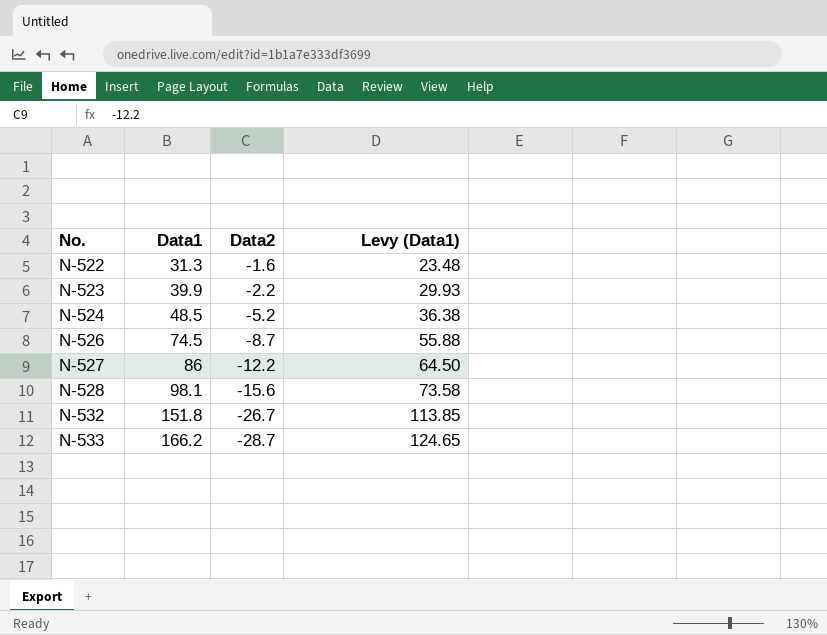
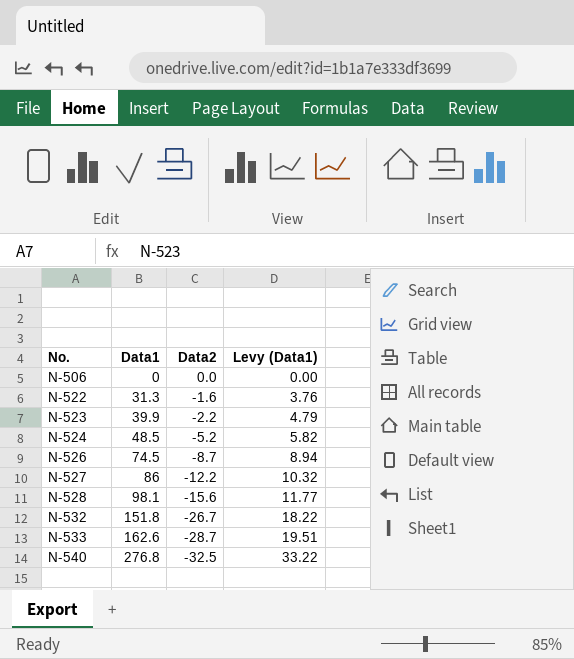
column Levy (Data1) | formula: [Data1] * 0.75 -> [Data1] * 0.12
row N-506: none -> 0 | 0.0 | 0.00
N-533 | Data1: 166.2 -> 162.6
row N-540: none -> 276.8 | -32.5 | 33.22

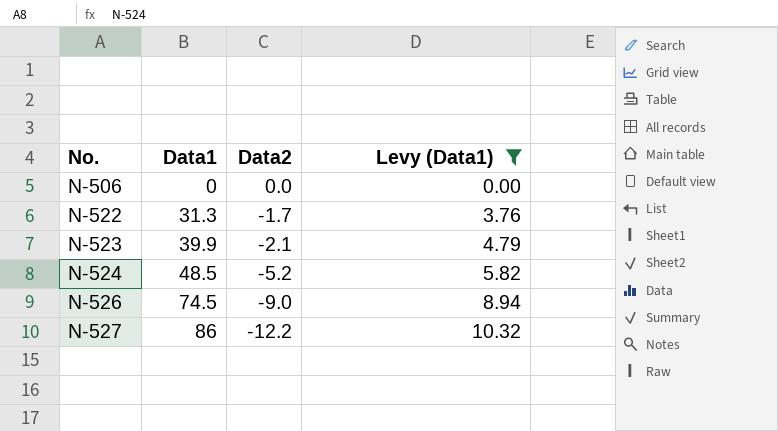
filter: none -> Levy (Data1) <= 10.32
N-522 | Data2: -1.6 -> -1.7
N-523 | Data2: -2.2 -> -2.1
N-526 | Data2: -8.7 -> -9.0

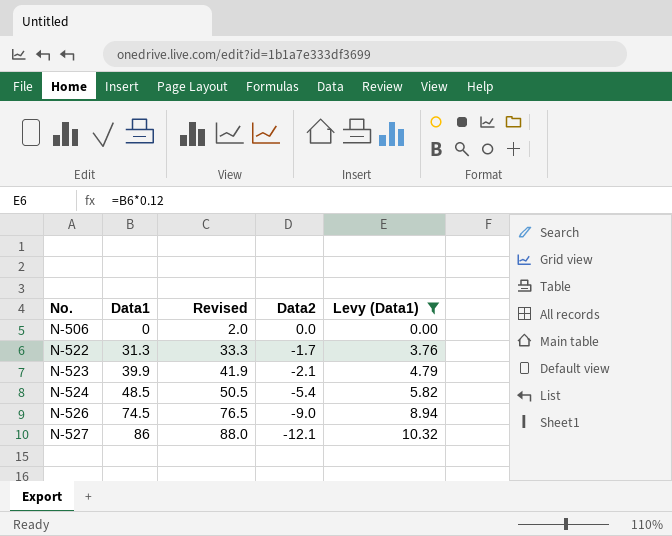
column Revised | formula: none -> [Data1] + 2
N-524 | Data2: -5.2 -> -5.4
N-527 | Data2: -12.2 -> -12.1

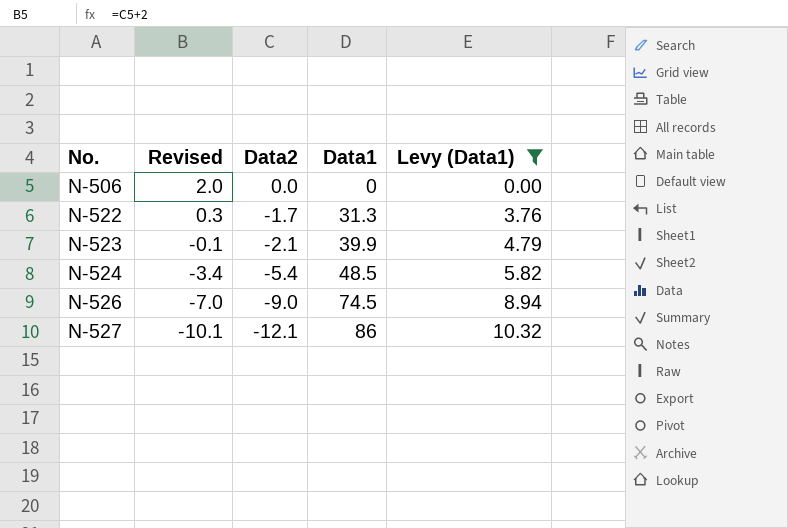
column Revised | formula: [Data1] + 2 -> [Data2] + 2
column Data1 | position: 2 -> 4

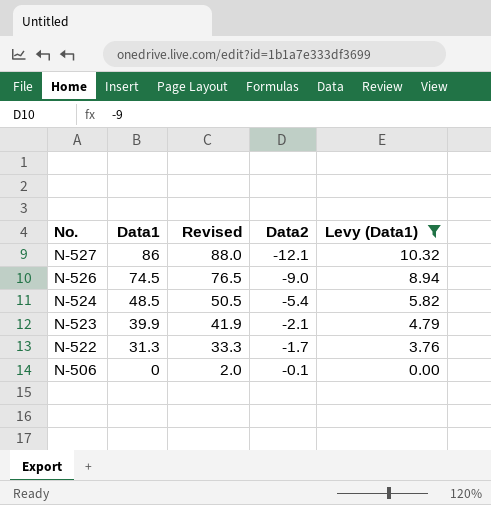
row order: No. ascending -> No. descending
column Data1 | position: 4 -> 2
column Revised | formula: [Data2] + 2 -> [Data1] + 2
N-506 | Data2: 0.0 -> -0.1

